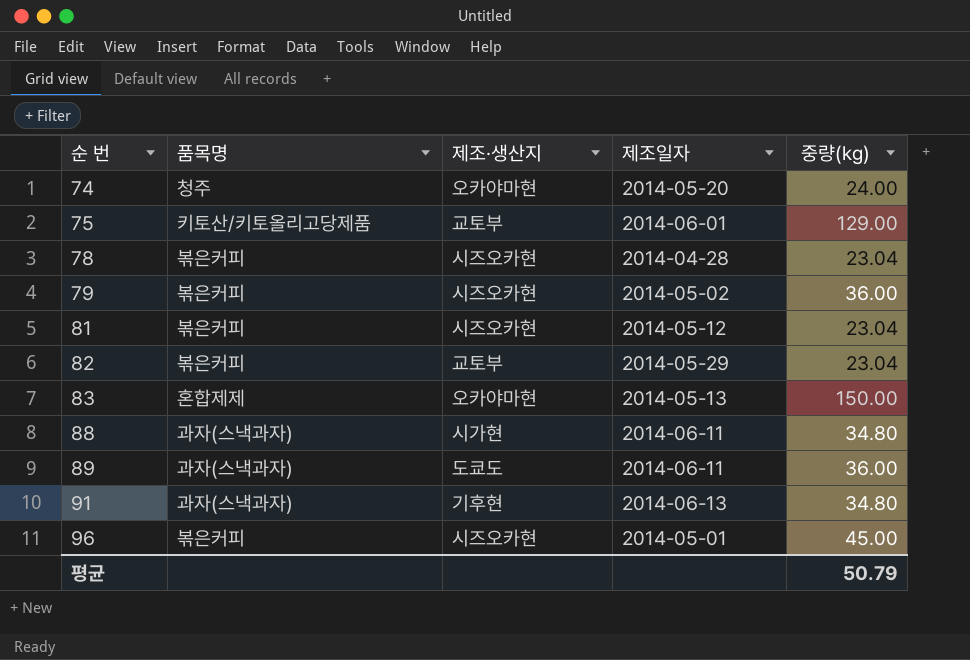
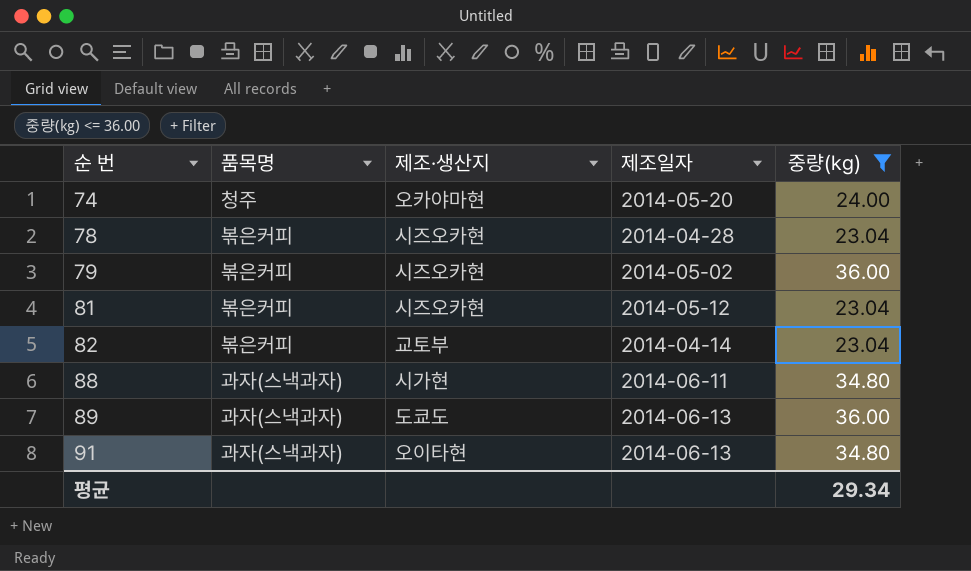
filter: none -> 중량(kg) <= 36.00
82 | 제조일자: 2014-05-29 -> 2014-04-14
89 | 제조일자: 2014-06-11 -> 2014-06-13
91 | 제조·생산지: 기후현 -> 오이타현
평균 | 중량(kg): 50.79 -> 29.34

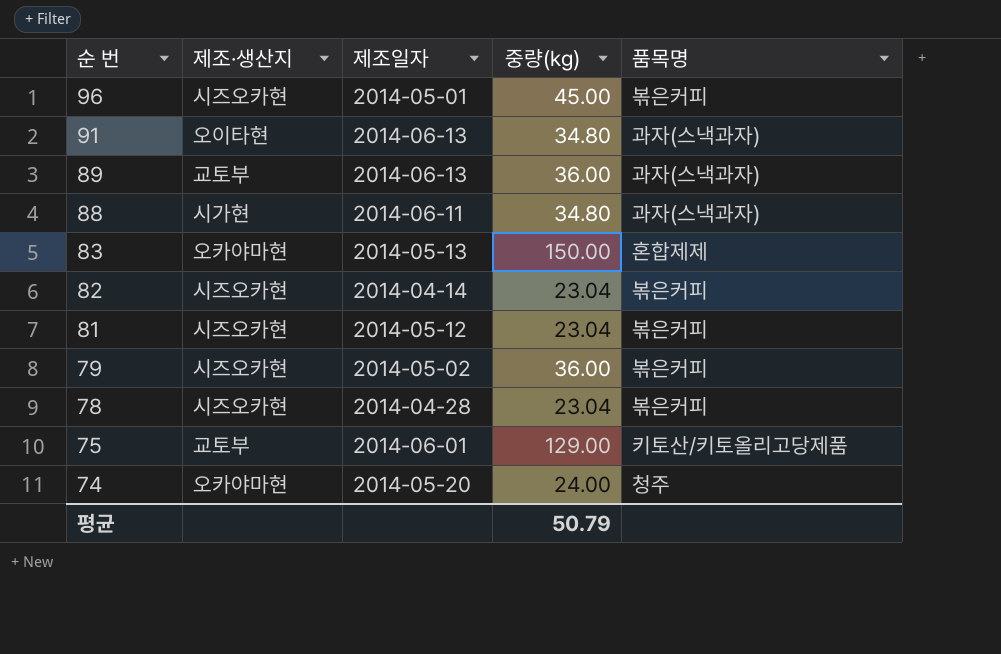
filter: 중량(kg) <= 36.00 -> none
row order: 순 번 ascending -> 순 번 descending
column 품목명 | position: 2 -> 5
89 | 제조·생산지: 도쿄도 -> 교토부
82 | 제조·생산지: 교토부 -> 시즈오카현
평균 | 중량(kg): 29.34 -> 50.79

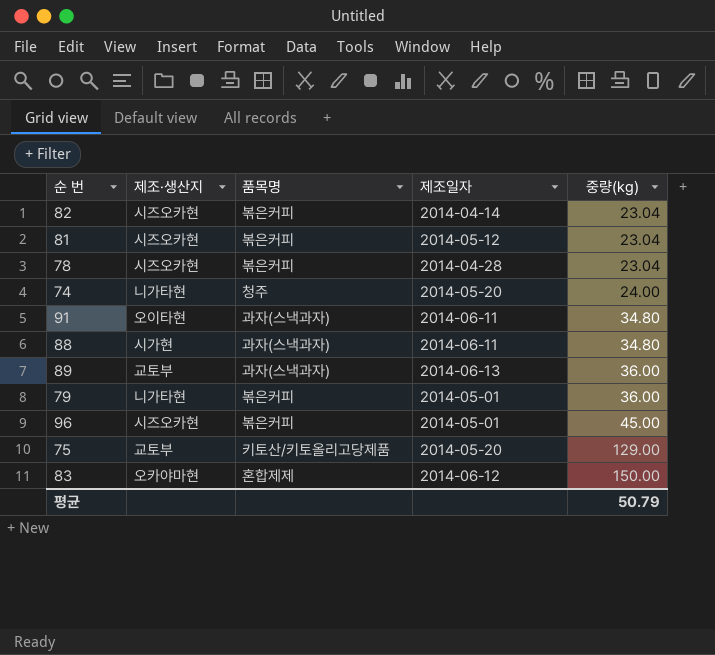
row order: 순 번 descending -> 중량(kg) ascending
column 품목명 | position: 5 -> 3
74 | 제조·생산지: 오카야마현 -> 니가타현
91 | 제조일자: 2014-06-13 -> 2014-06-11
79 | 제조·생산지: 시즈오카현 -> 니가타현
79 | 제조일자: 2014-05-02 -> 2014-05-01
75 | 제조일자: 2014-06-01 -> 2014-05-20
83 | 제조일자: 2014-05-13 -> 2014-06-12

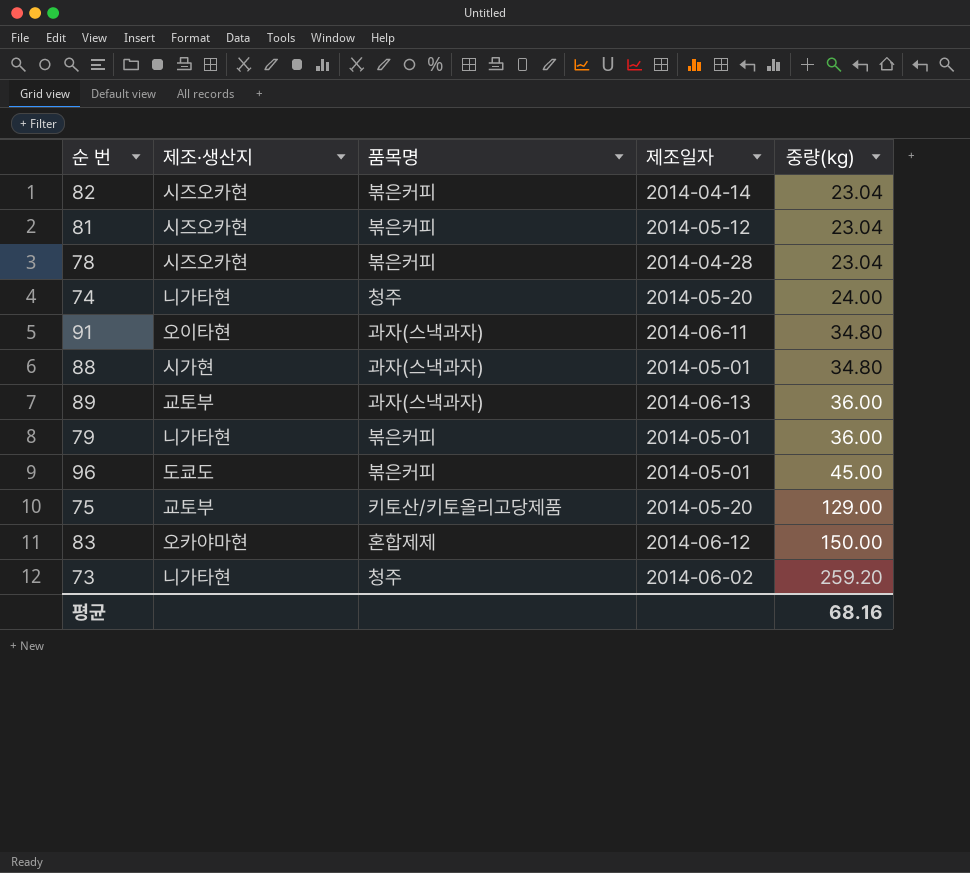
88 | 제조일자: 2014-06-11 -> 2014-05-01
96 | 제조·생산지: 시즈오카현 -> 도쿄도
row 73: none -> 니가타현 | 청주 | 2014-06-02 | 259.20
평균 | 중량(kg): 50.79 -> 68.16

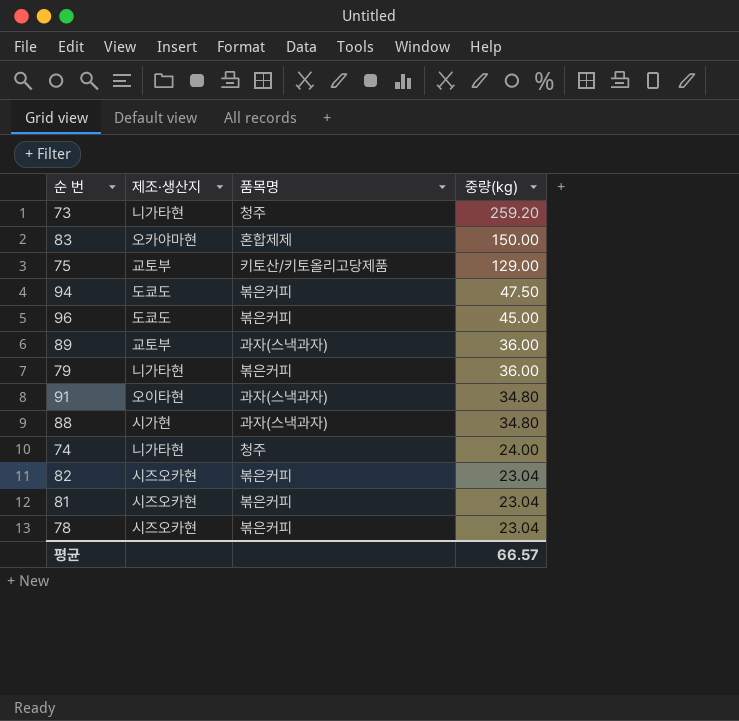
row order: 중량(kg) ascending -> 중량(kg) descending
column 제조일자 | position: 4 -> none
row 94: none -> 도쿄도 | 볶은커피 | 47.50
평균 | 중량(kg): 68.16 -> 66.57

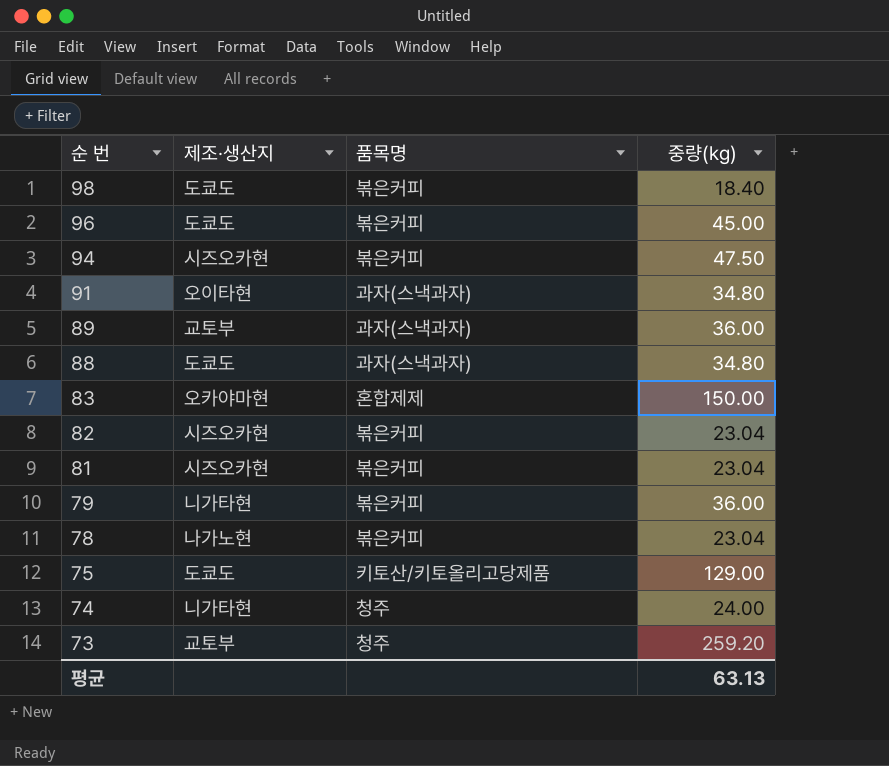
row order: 중량(kg) descending -> 순 번 descending
row 98: none -> 도쿄도 | 볶은커피 | 18.40
94 | 제조·생산지: 도쿄도 -> 시즈오카현
88 | 제조·생산지: 시가현 -> 도쿄도
78 | 제조·생산지: 시즈오카현 -> 나가노현
75 | 제조·생산지: 교토부 -> 도쿄도
73 | 제조·생산지: 니가타현 -> 교토부
평균 | 중량(kg): 66.57 -> 63.13

